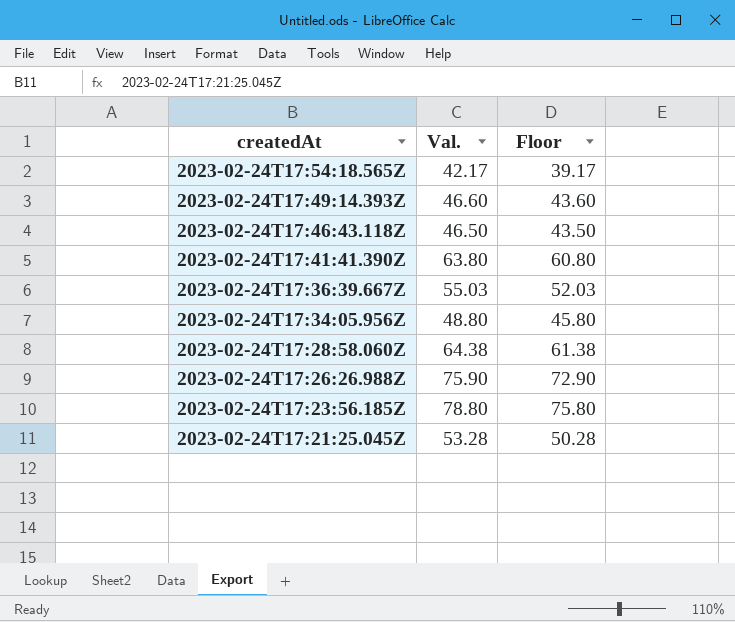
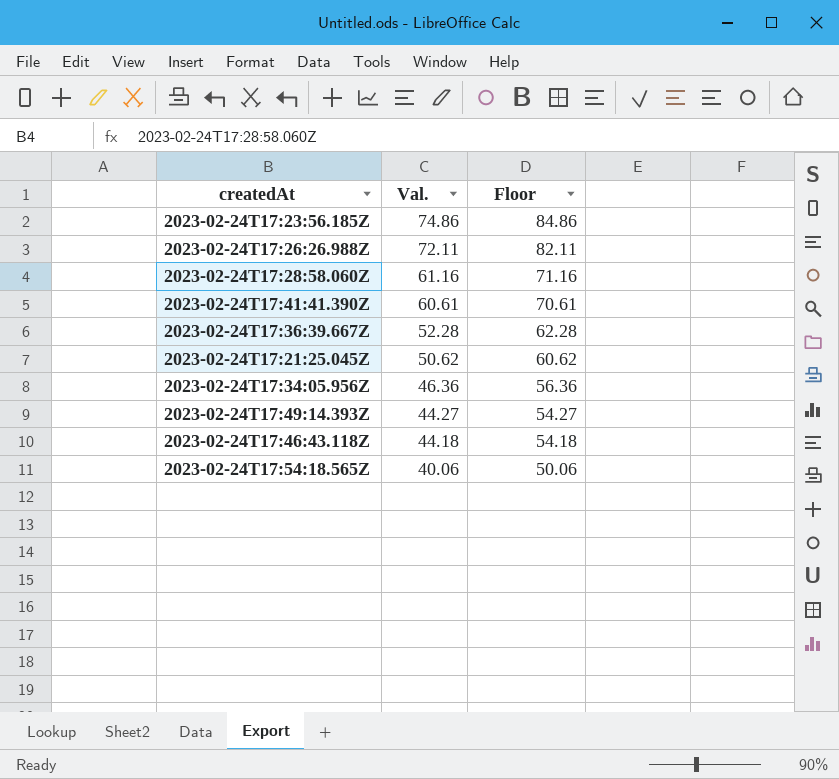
row order: createdAt descending -> Val. descending
column Floor | formula: [Val.] - 3 -> [Val.] + 10
2023-02-24T17:23:56.185Z | Val.: 78.80 -> 74.86
2023-02-24T17:26:26.988Z | Val.: 75.90 -> 72.11
2023-02-24T17:28:58.060Z | Val.: 64.38 -> 61.16
2023-02-24T17:41:41.390Z | Val.: 63.80 -> 60.61
2023-02-24T17:36:39.667Z | Val.: 55.03 -> 52.28
2023-02-24T17:21:25.045Z | Val.: 53.28 -> 50.62
2023-02-24T17:34:05.956Z | Val.: 48.80 -> 46.36
2023-02-24T17:49:14.393Z | Val.: 46.60 -> 44.27
2023-02-24T17:46:43.118Z | Val.: 46.50 -> 44.18
2023-02-24T17:54:18.565Z | Val.: 42.17 -> 40.06

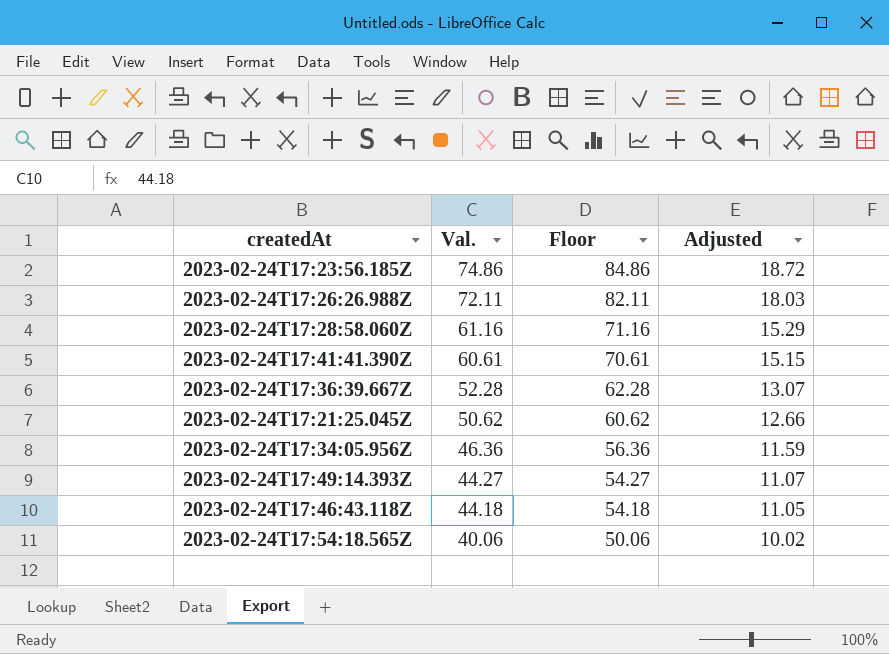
column Adjusted | formula: none -> [Val.] * 0.25

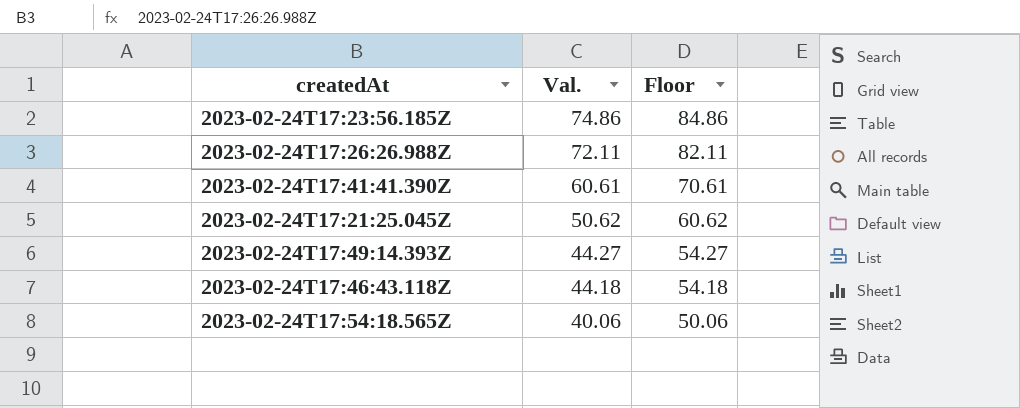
column Adjusted | formula: [Val.] * 0.25 -> none
row 2023-02-24T17:28:58.060Z: 61.16 | 71.16 | 15.29 -> none
row 2023-02-24T17:36:39.667Z: 52.28 | 62.28 | 13.07 -> none
row 2023-02-24T17:34:05.956Z: 46.36 | 56.36 | 11.59 -> none

